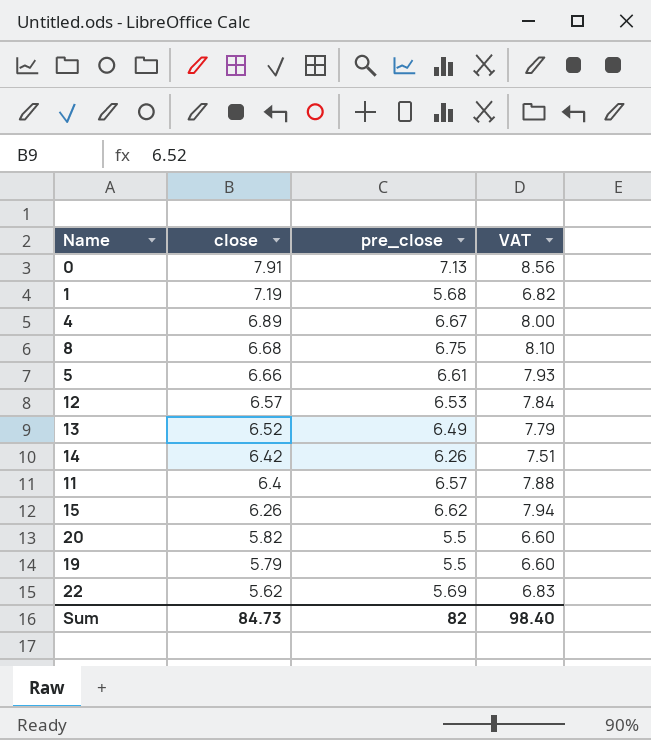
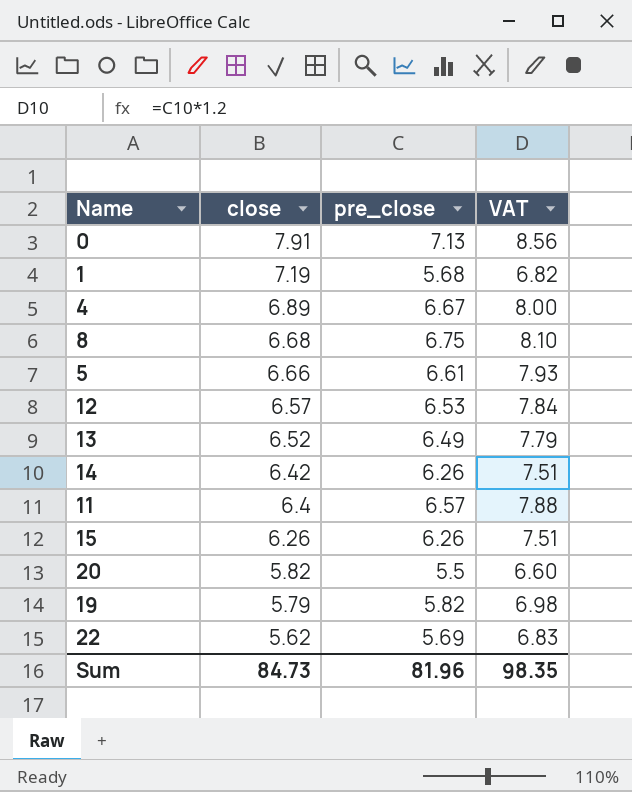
15 | pre_close: 6.62 -> 6.26
15 | VAT: 7.94 -> 7.51
19 | pre_close: 5.5 -> 5.82
19 | VAT: 6.60 -> 6.98
Sum | pre_close: 82 -> 81.96
Sum | VAT: 98.40 -> 98.35

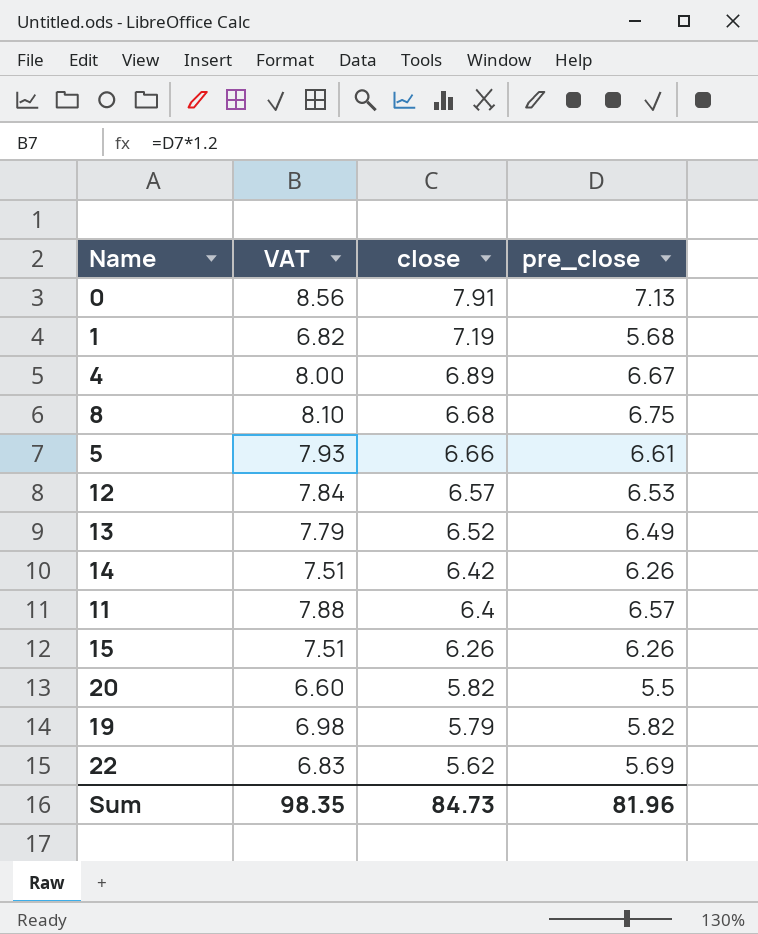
column VAT | position: 4 -> 2

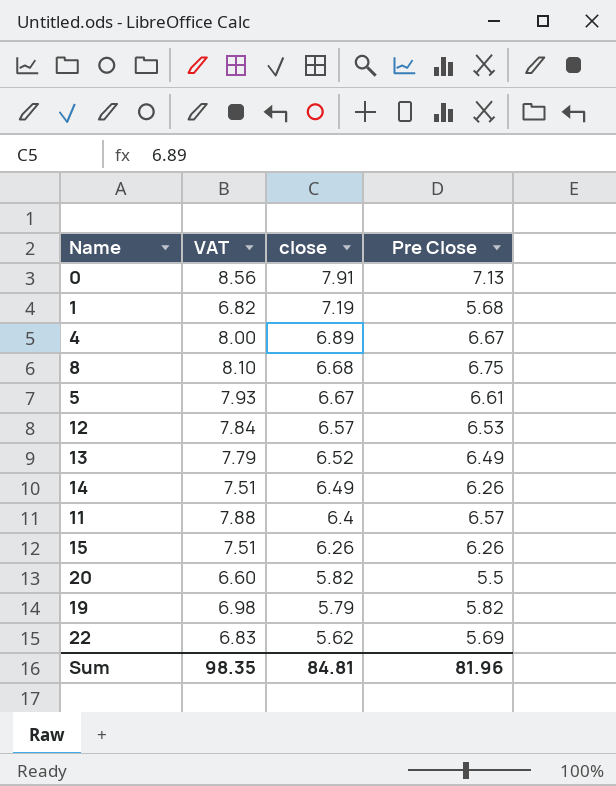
column name: pre_close -> Pre Close
5 | close: 6.66 -> 6.67
14 | close: 6.42 -> 6.49
Sum | close: 84.73 -> 84.81

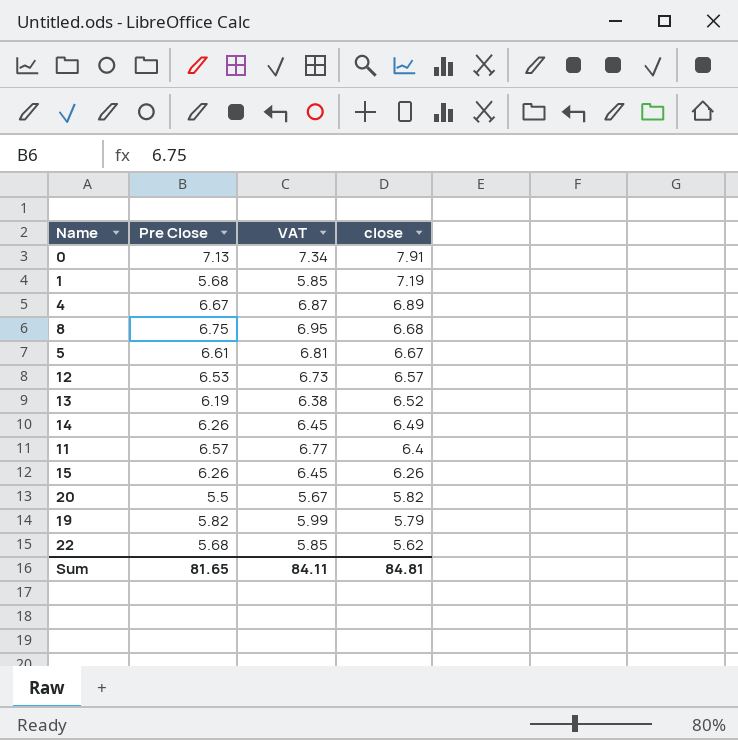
column Pre Close | position: 4 -> 2
column VAT | formula: [Pre Close] * 1.2 -> [Pre Close] * 1.03
13 | Pre Close: 6.49 -> 6.19
22 | Pre Close: 5.69 -> 5.68
Sum | Pre Close: 81.96 -> 81.65
Sum | VAT: 98.35 -> 84.11

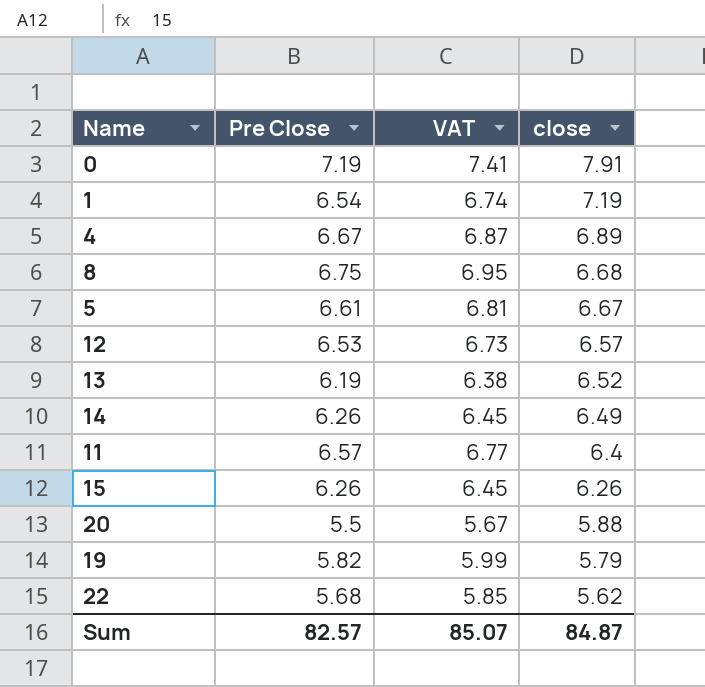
0 | Pre Close: 7.13 -> 7.19
0 | VAT: 7.34 -> 7.41
1 | Pre Close: 5.68 -> 6.54
1 | VAT: 5.85 -> 6.74
20 | close: 5.82 -> 5.88
Sum | Pre Close: 81.65 -> 82.57
Sum | VAT: 84.11 -> 85.07
Sum | close: 84.81 -> 84.87

